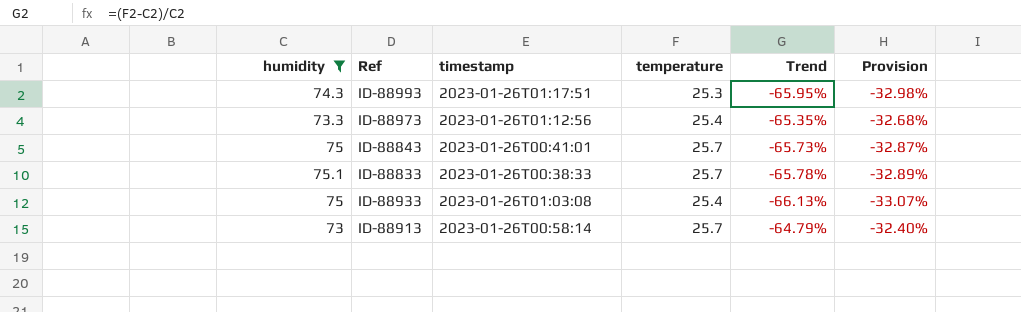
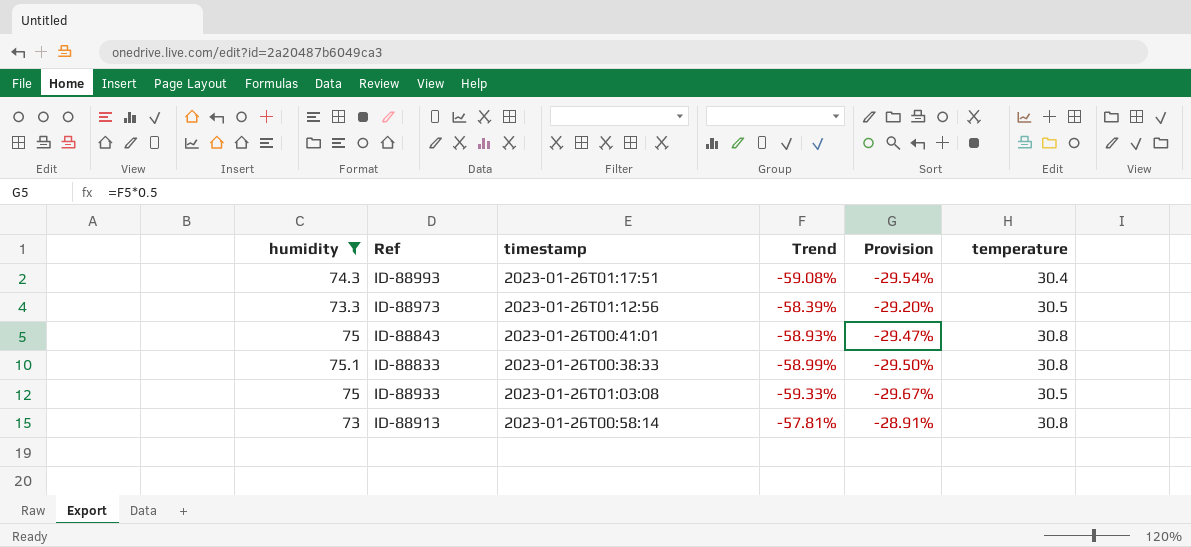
column temperature | position: 4 -> 6
ID-88993 | Trend: -65.95% -> -59.08%
ID-88993 | Provision: -32.98% -> -29.54%
ID-88993 | temperature: 25.3 -> 30.4
ID-88973 | Trend: -65.35% -> -58.39%
ID-88973 | Provision: -32.68% -> -29.20%
ID-88973 | temperature: 25.4 -> 30.5
ID-88843 | Trend: -65.73% -> -58.93%
ID-88843 | Provision: -32.87% -> -29.47%
ID-88843 | temperature: 25.7 -> 30.8
ID-88833 | Trend: -65.78% -> -58.99%
ID-88833 | Provision: -32.89% -> -29.50%
ID-88833 | temperature: 25.7 -> 30.8
ID-88933 | Trend: -66.13% -> -59.33%
ID-88933 | Provision: -33.07% -> -29.67%
ID-88933 | temperature: 25.4 -> 30.5
ID-88913 | Trend: -64.79% -> -57.81%
ID-88913 | Provision: -32.40% -> -28.91%
ID-88913 | temperature: 25.7 -> 30.8

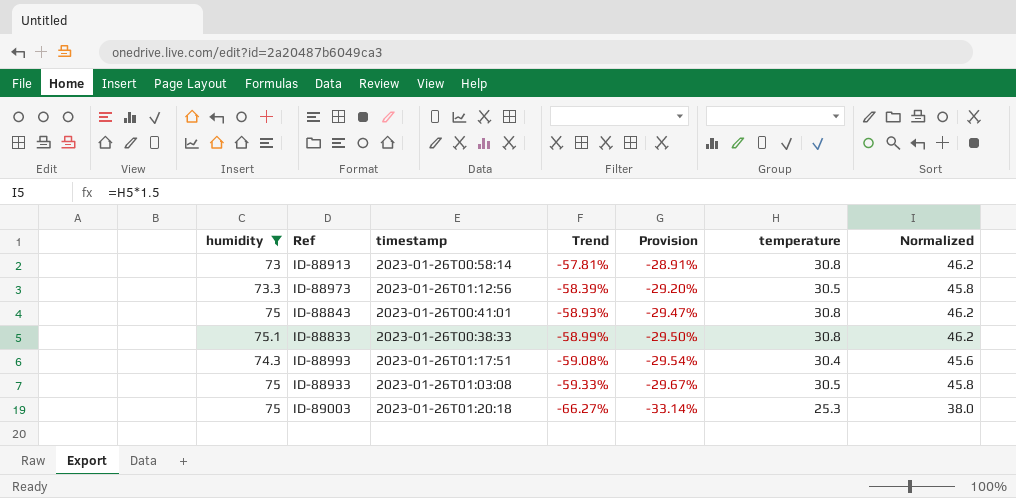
row order: none -> Trend descending
column Normalized | formula: none -> [temperature] * 1.5
row ID-89003: none -> 75 | 2023-01-26T01:20:18 | -66.27% | -33.14% | 25.3 | 38.0

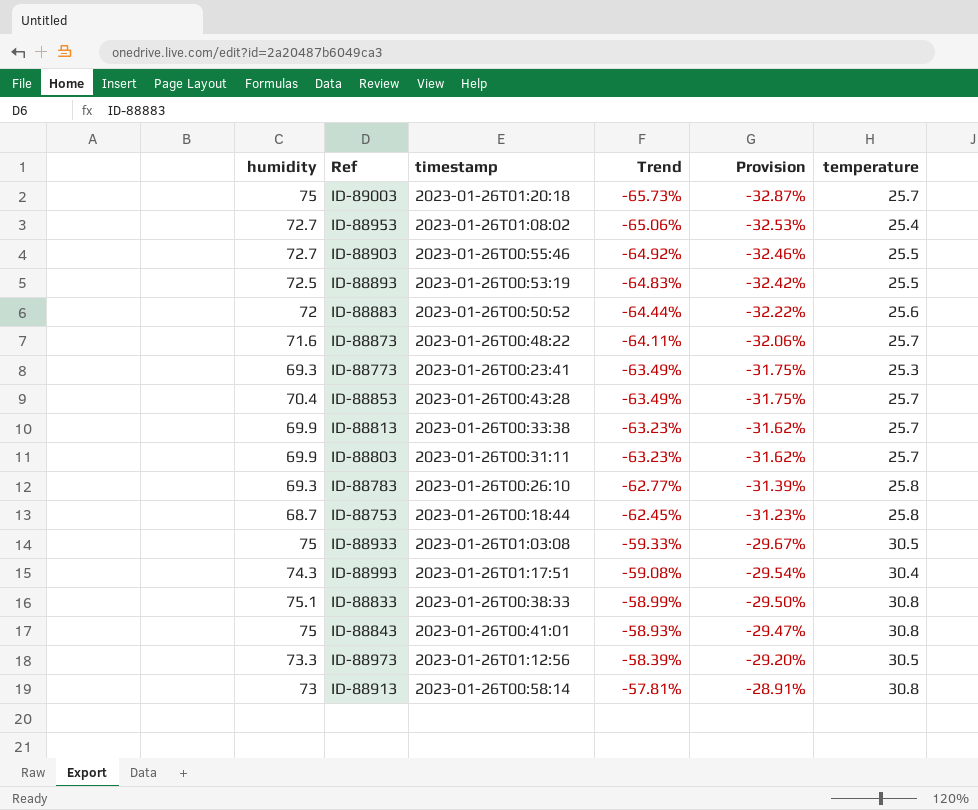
filter: humidity >= 73 -> none
row order: Trend descending -> Trend ascending
column Normalized | formula: [temperature] * 1.5 -> none
ID-89003 | Trend: -66.27% -> -65.73%
ID-89003 | Provision: -33.14% -> -32.87%
ID-89003 | temperature: 25.3 -> 25.7

